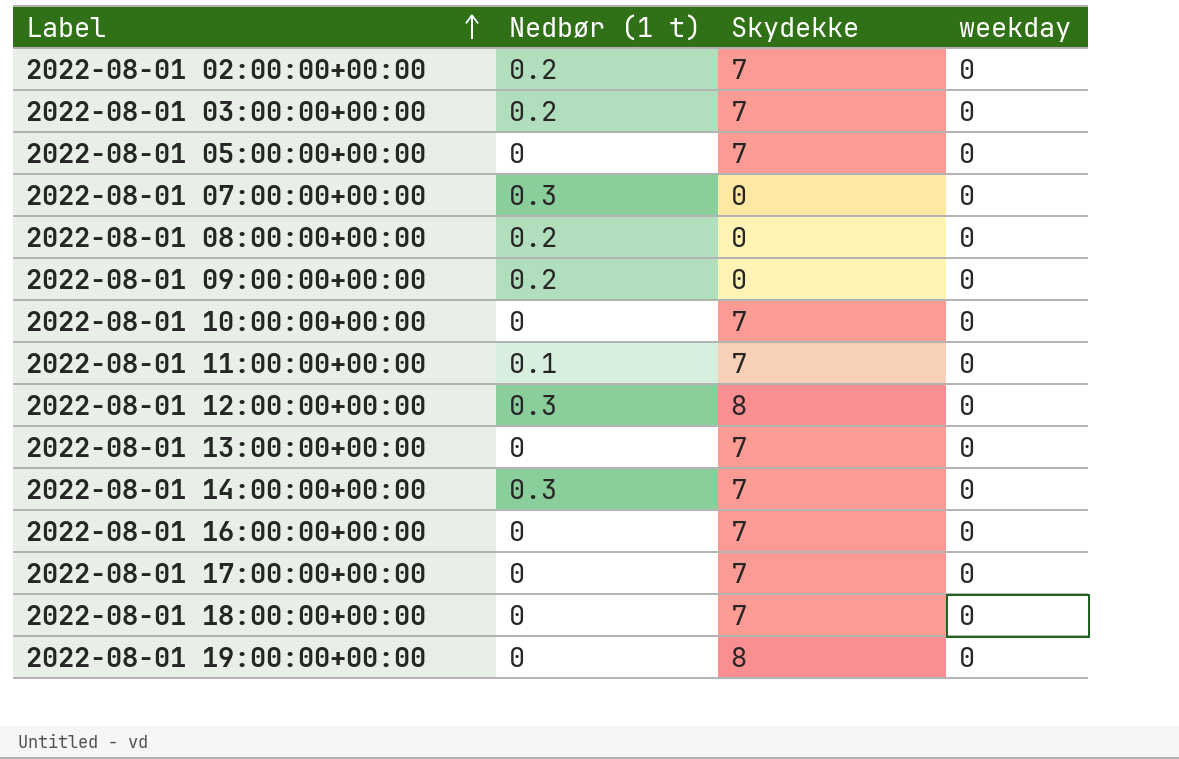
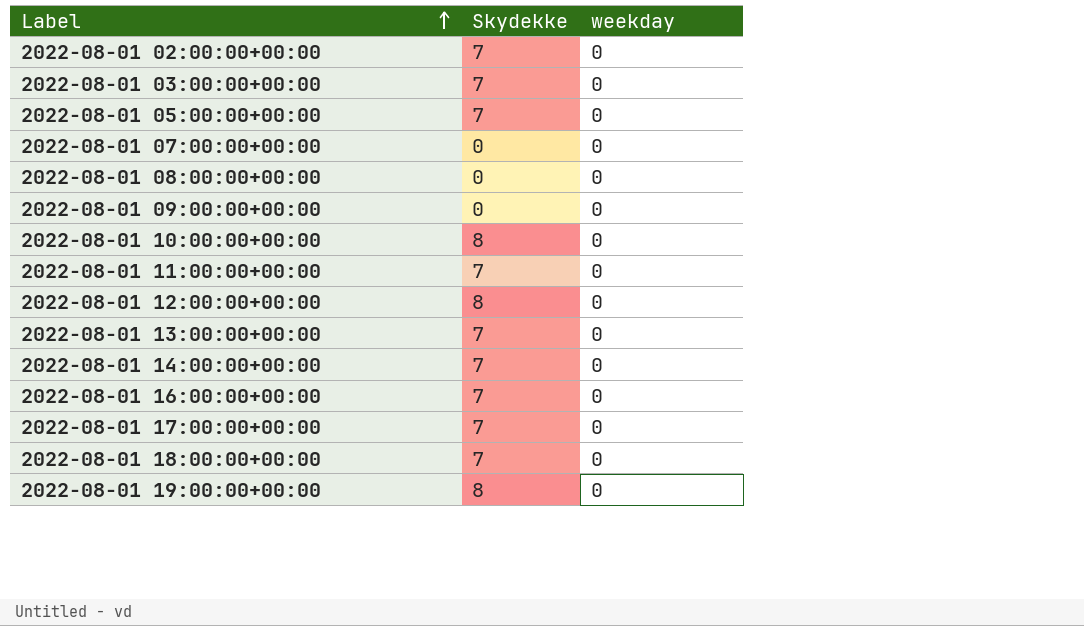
column Nedbør (1 t) | position: 2 -> none
2022-08-01 10:00:00+00:00 | Skydekke: 7 -> 8

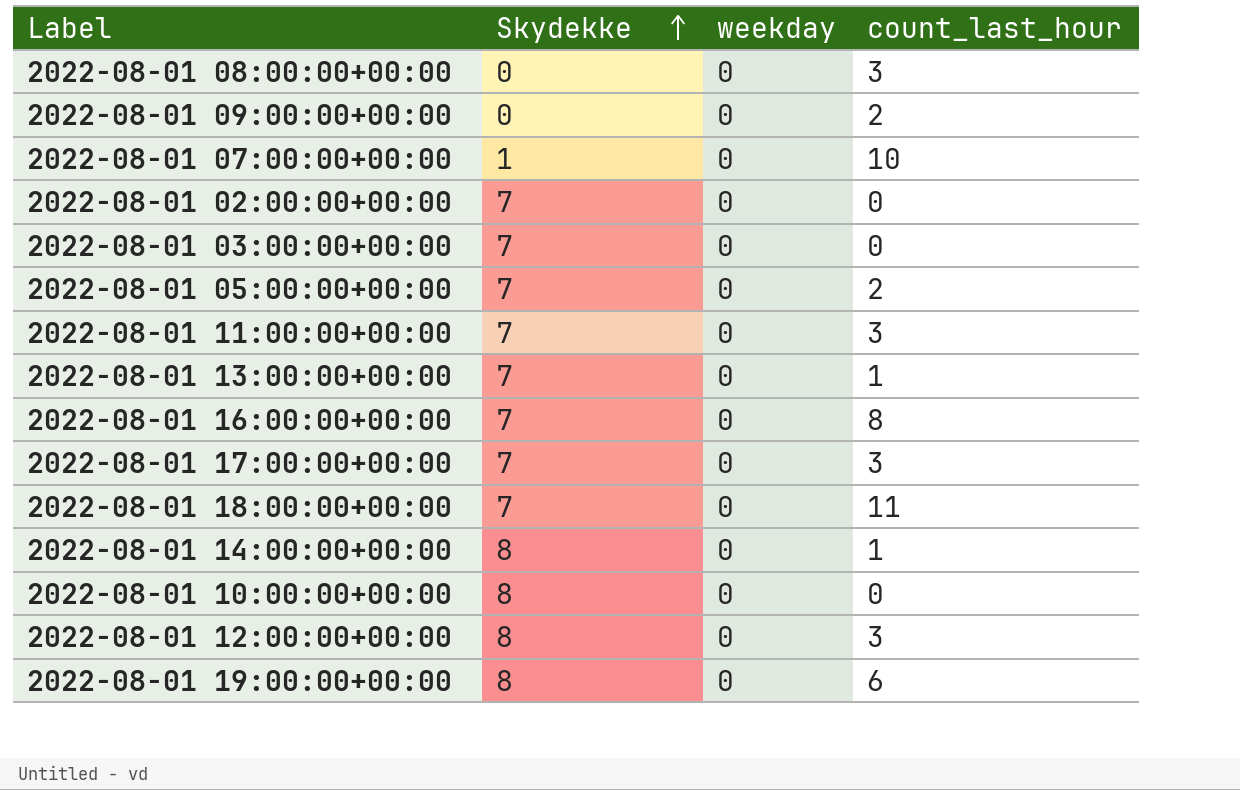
row order: Label ascending -> Skydekke ascending
column count_last_hour | position: none -> 4
2022-08-01 07:00:00+00:00 | Skydekke: 0 -> 1
2022-08-01 14:00:00+00:00 | Skydekke: 7 -> 8

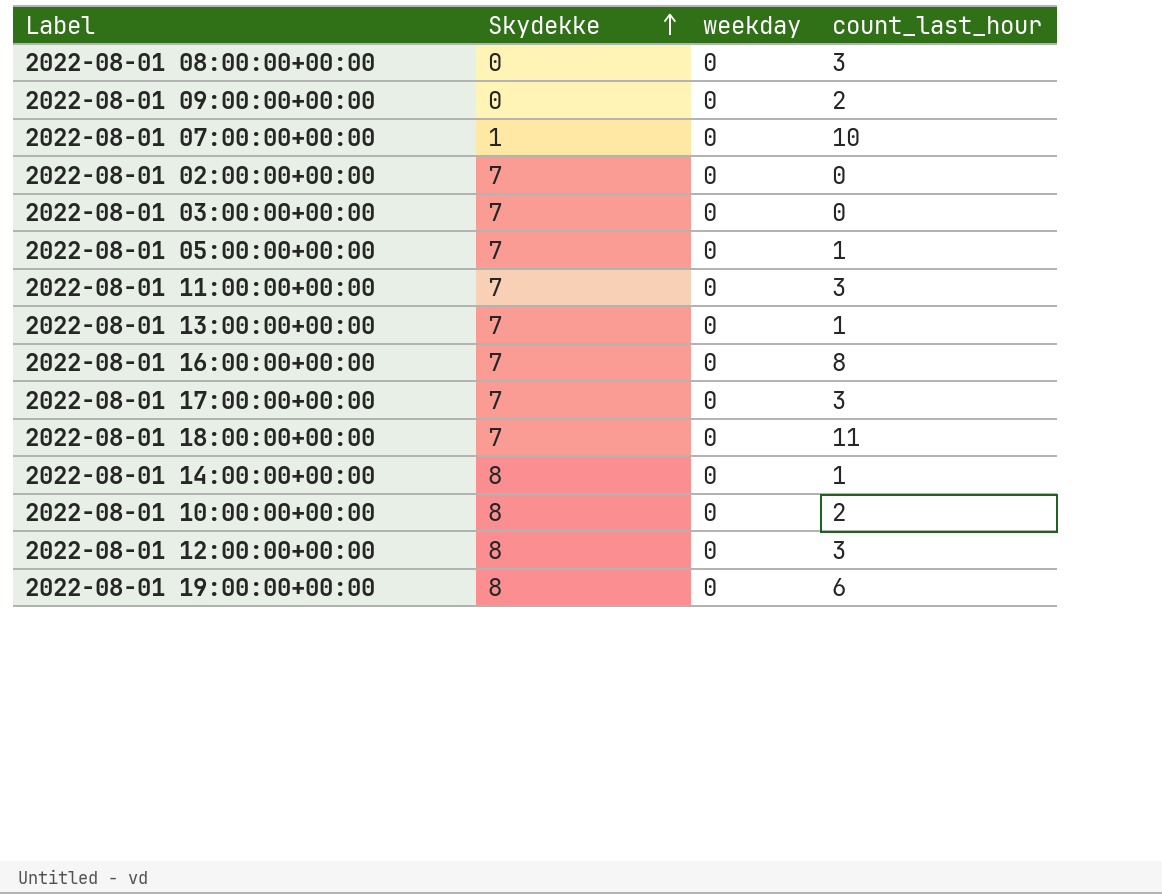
2022-08-01 05:00:00+00:00 | count_last_hour: 2 -> 1
2022-08-01 10:00:00+00:00 | count_last_hour: 0 -> 2

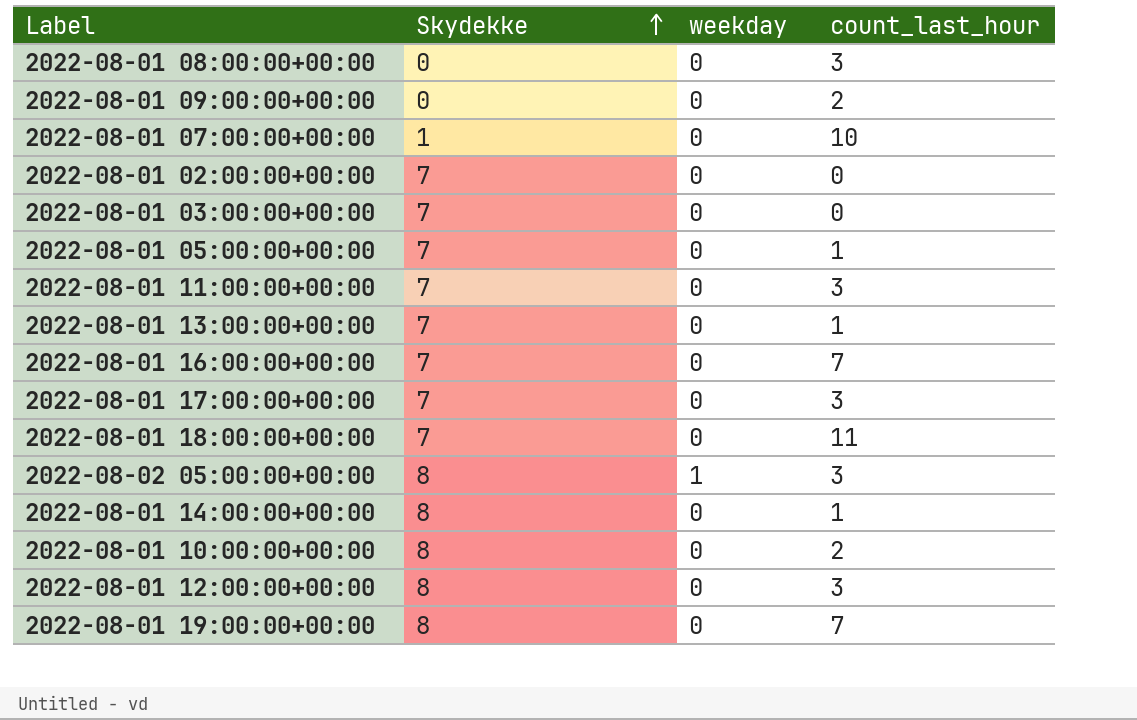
2022-08-01 16:00:00+00:00 | count_last_hour: 8 -> 7
row 2022-08-02 05:00:00+00:00: none -> 8 | 1 | 3
2022-08-01 19:00:00+00:00 | count_last_hour: 6 -> 7

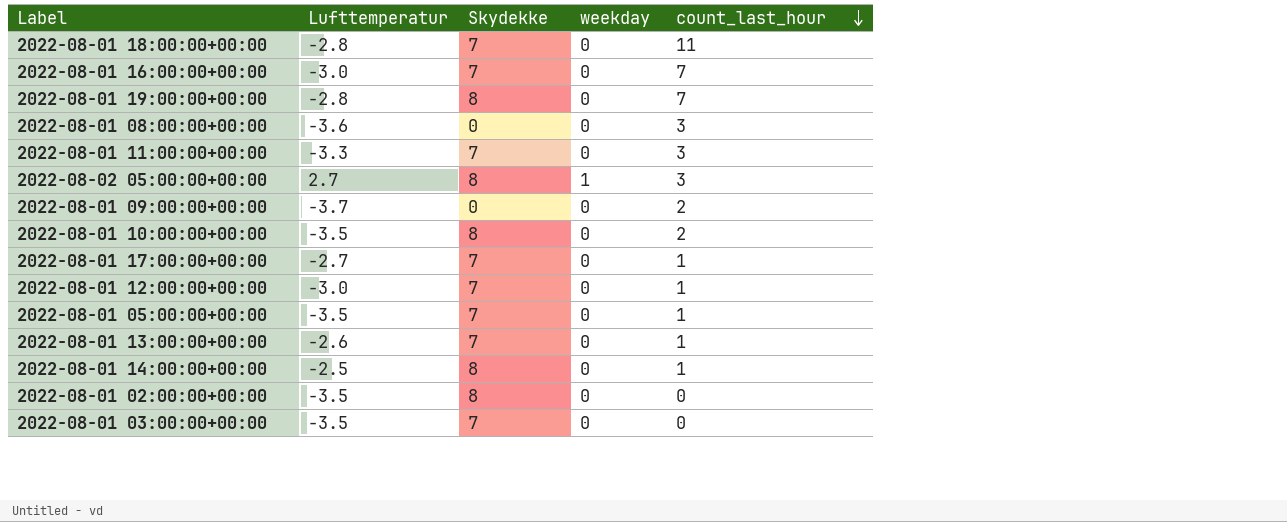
row order: Skydekke ascending -> count_last_hour descending
column Lufttemperatur | position: none -> 2
row 2022-08-01 07:00:00+00:00: 1 | 0 | 10 -> none
2022-08-01 17:00:00+00:00 | count_last_hour: 3 -> 1
2022-08-01 12:00:00+00:00 | Skydekke: 8 -> 7
2022-08-01 12:00:00+00:00 | count_last_hour: 3 -> 1
2022-08-01 02:00:00+00:00 | Skydekke: 7 -> 8

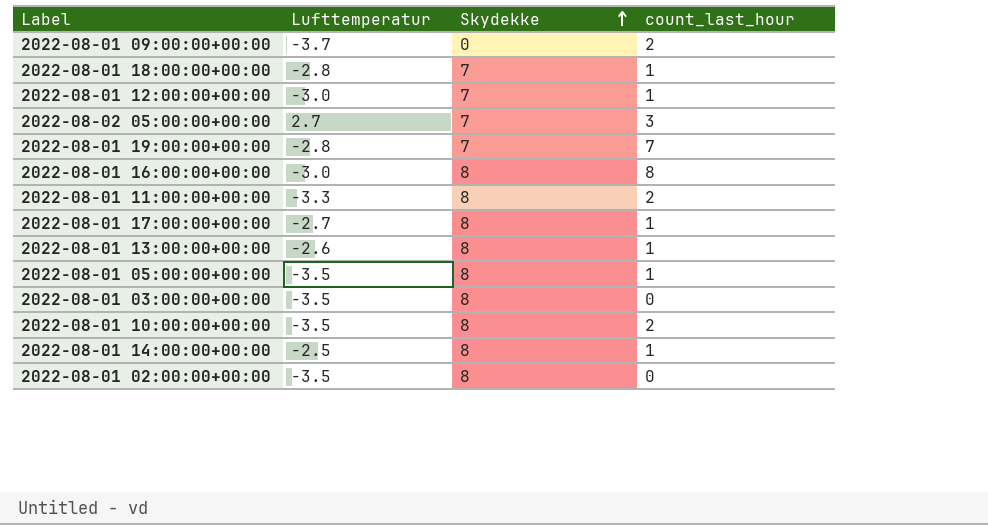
row order: count_last_hour descending -> Skydekke ascending
column weekday | position: 4 -> none
row 2022-08-01 08:00:00+00:00: -3.6 | 0 | 0 | 3 -> none
2022-08-01 18:00:00+00:00 | count_last_hour: 11 -> 1
2022-08-02 05:00:00+00:00 | Skydekke: 8 -> 7
2022-08-01 19:00:00+00:00 | Skydekke: 8 -> 7
2022-08-01 16:00:00+00:00 | Skydekke: 7 -> 8
2022-08-01 16:00:00+00:00 | count_last_hour: 7 -> 8
2022-08-01 11:00:00+00:00 | Skydekke: 7 -> 8
2022-08-01 11:00:00+00:00 | count_last_hour: 3 -> 2
2022-08-01 17:00:00+00:00 | Skydekke: 7 -> 8
2022-08-01 13:00:00+00:00 | Skydekke: 7 -> 8
2022-08-01 05:00:00+00:00 | Skydekke: 7 -> 8
2022-08-01 03:00:00+00:00 | Skydekke: 7 -> 8

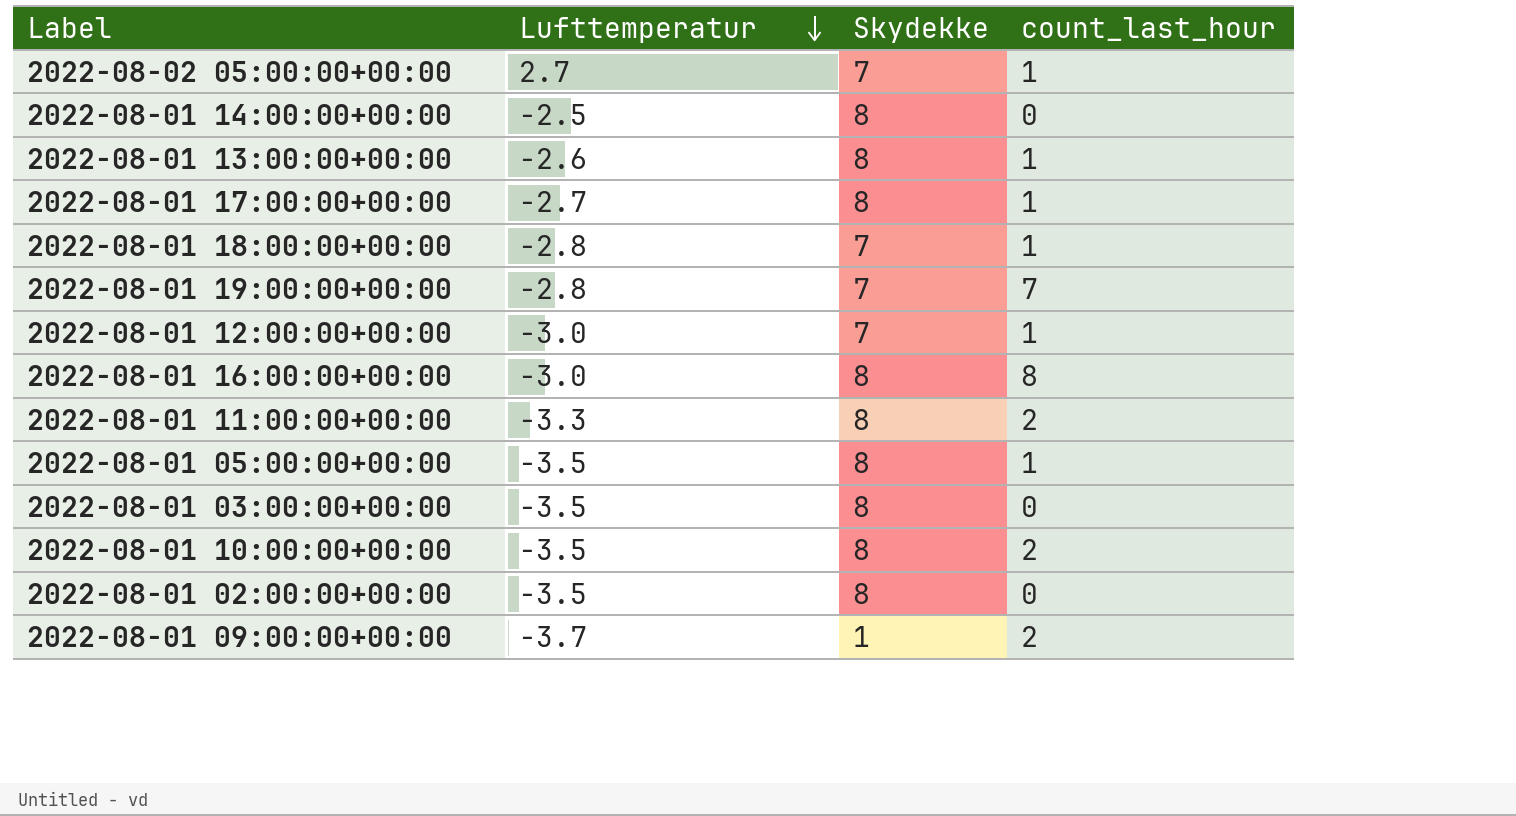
row order: Skydekke ascending -> Lufttemperatur descending
2022-08-02 05:00:00+00:00 | count_last_hour: 3 -> 1
2022-08-01 14:00:00+00:00 | count_last_hour: 1 -> 0
2022-08-01 09:00:00+00:00 | Skydekke: 0 -> 1

